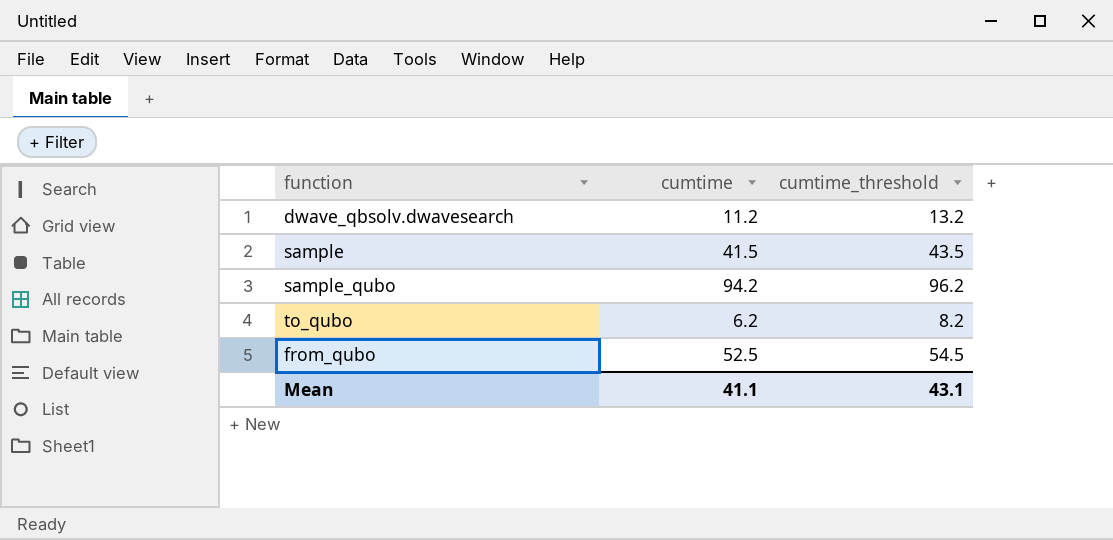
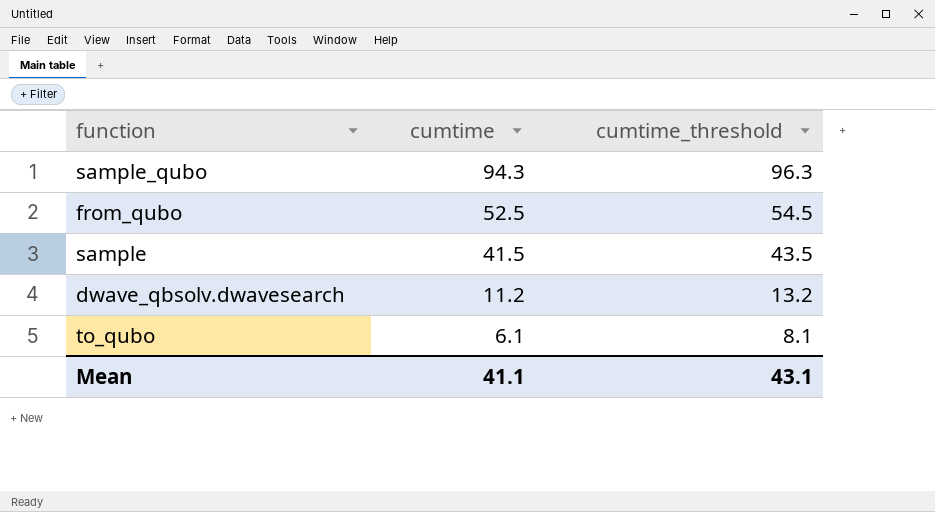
row order: none -> cumtime descending
sample_qubo | cumtime: 94.2 -> 94.3
sample_qubo | cumtime_threshold: 96.2 -> 96.3
to_qubo | cumtime: 6.2 -> 6.1
to_qubo | cumtime_threshold: 8.2 -> 8.1

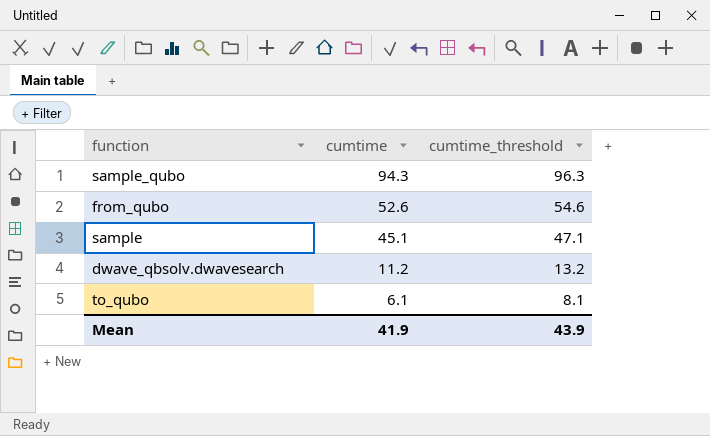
from_qubo | cumtime: 52.5 -> 52.6
from_qubo | cumtime_threshold: 54.5 -> 54.6
sample | cumtime: 41.5 -> 45.1
sample | cumtime_threshold: 43.5 -> 47.1
Mean | cumtime: 41.1 -> 41.9
Mean | cumtime_threshold: 43.1 -> 43.9

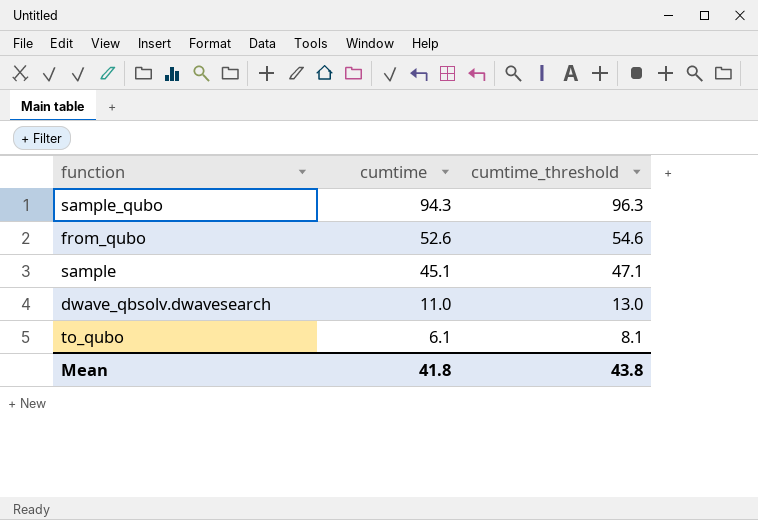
dwave_qbsolv.dwavesearch | cumtime: 11.2 -> 11.0
dwave_qbsolv.dwavesearch | cumtime_threshold: 13.2 -> 13.0
Mean | cumtime: 41.9 -> 41.8
Mean | cumtime_threshold: 43.9 -> 43.8

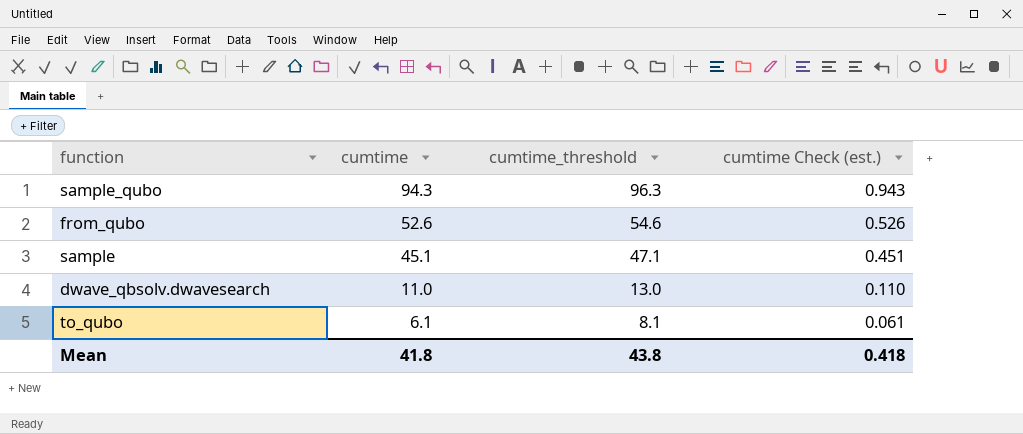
column cumtime Check (est.) | formula: none -> [cumtime] * 0.01

